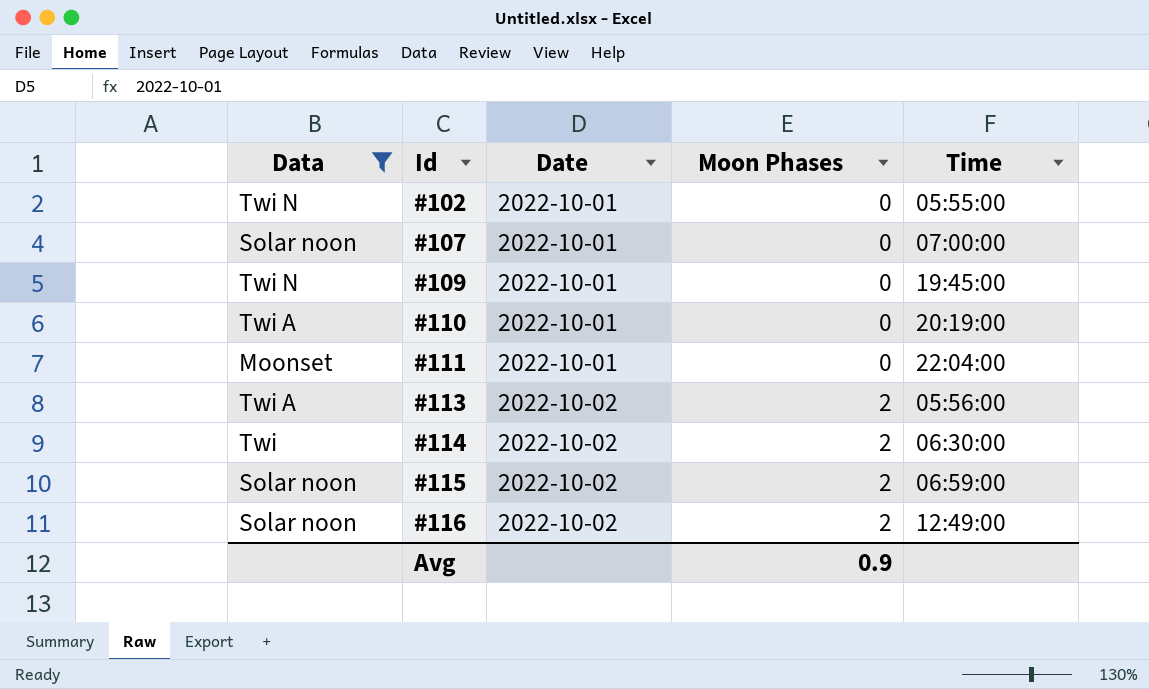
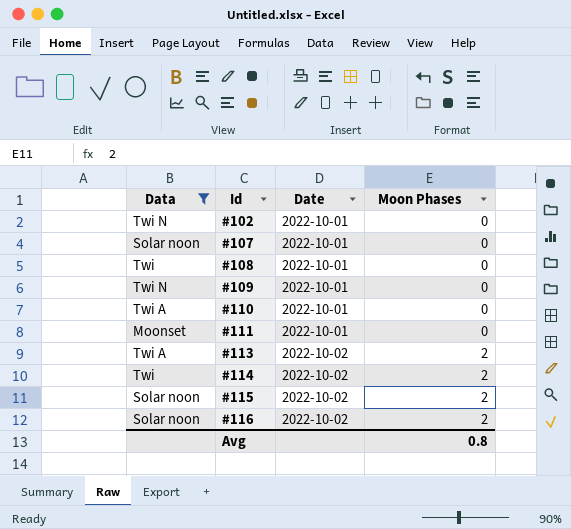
column Time | position: 5 -> none
row #108: none -> Twi | 2022-10-01 | 0
Avg | Moon Phases: 0.9 -> 0.8

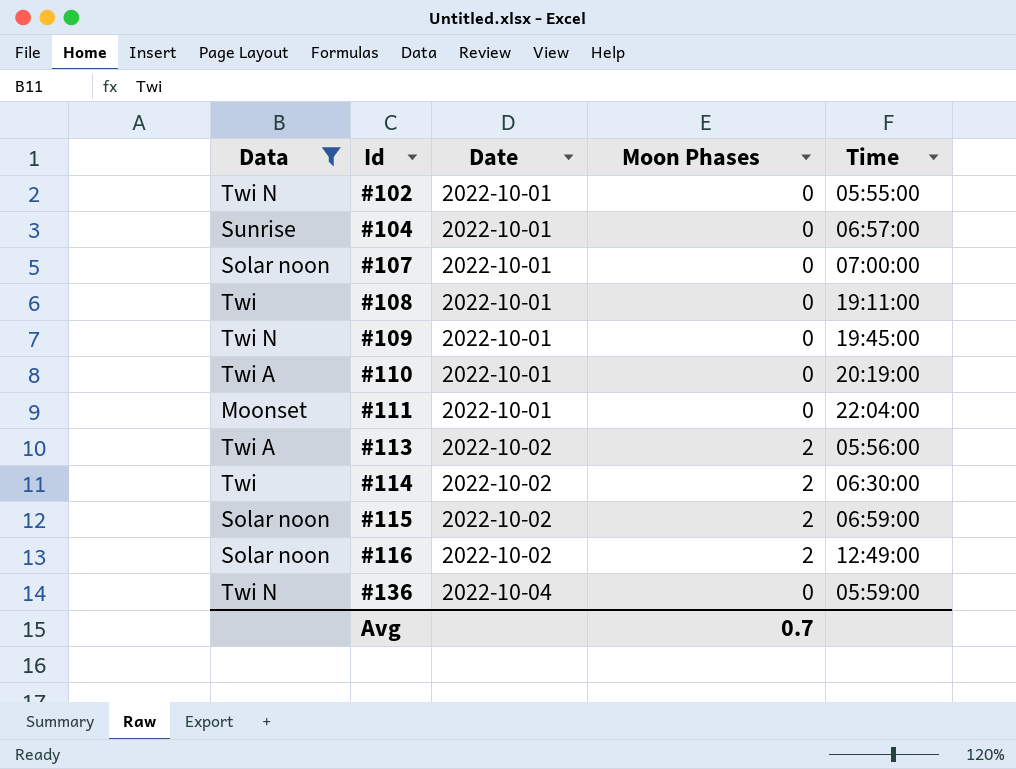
column Time | position: none -> 5
row #104: none -> Sunrise | 2022-10-01 | 0 | 06:57:00
row #136: none -> Twi N | 2022-10-04 | 0 | 05:59:00
Avg | Moon Phases: 0.8 -> 0.7

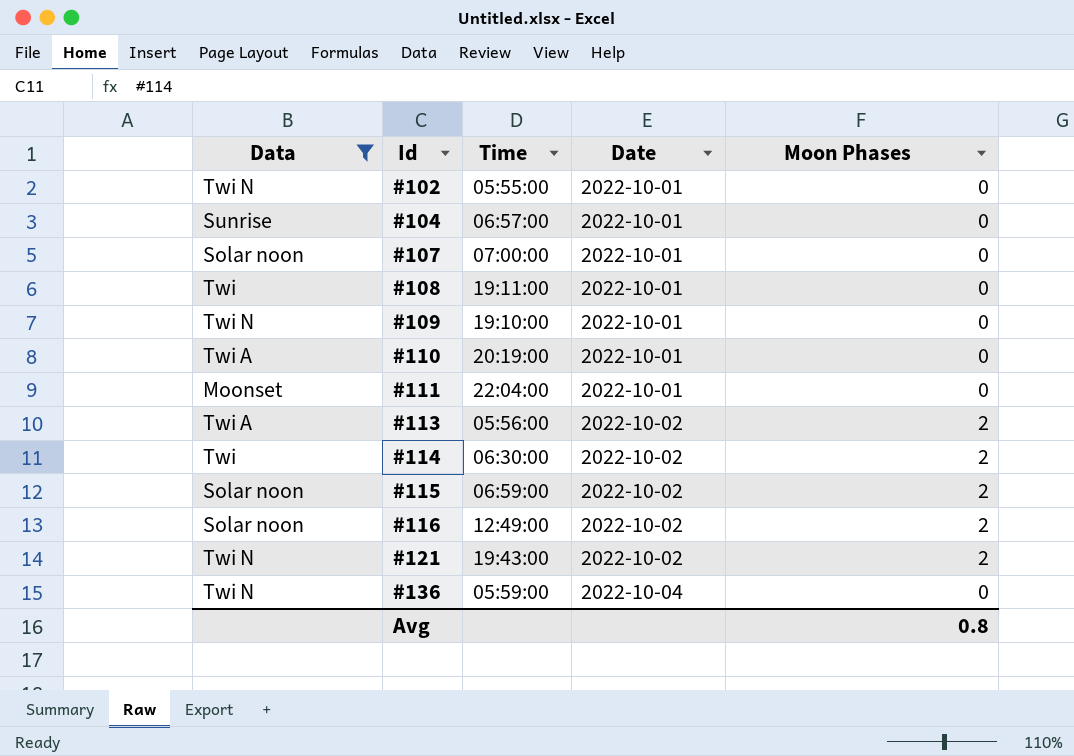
column Time | position: 5 -> 3
#109 | Time: 19:45:00 -> 19:10:00
row #121: none -> Twi N | 19:43:00 | 2022-10-02 | 2
Avg | Moon Phases: 0.7 -> 0.8

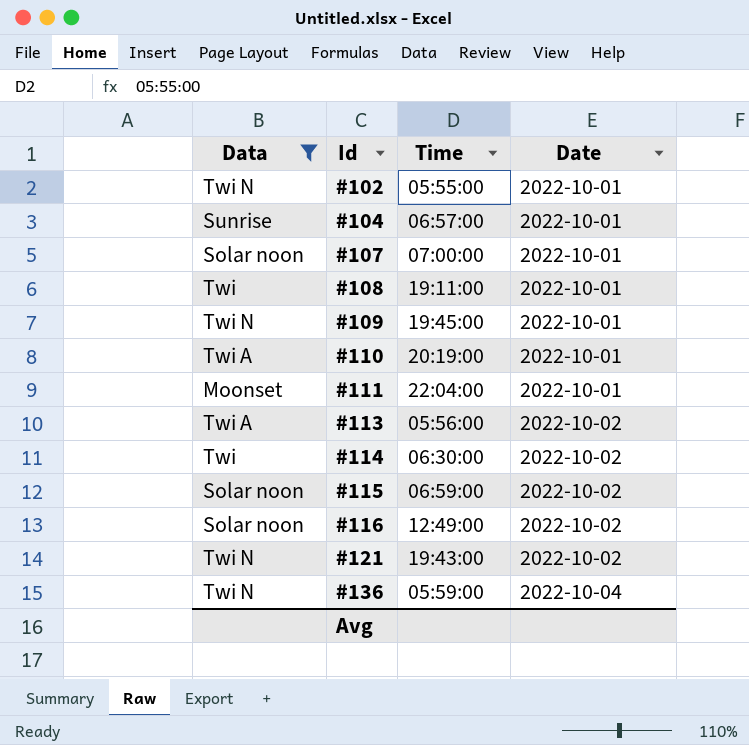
column Moon Phases | position: 5 -> none
#109 | Time: 19:10:00 -> 19:45:00

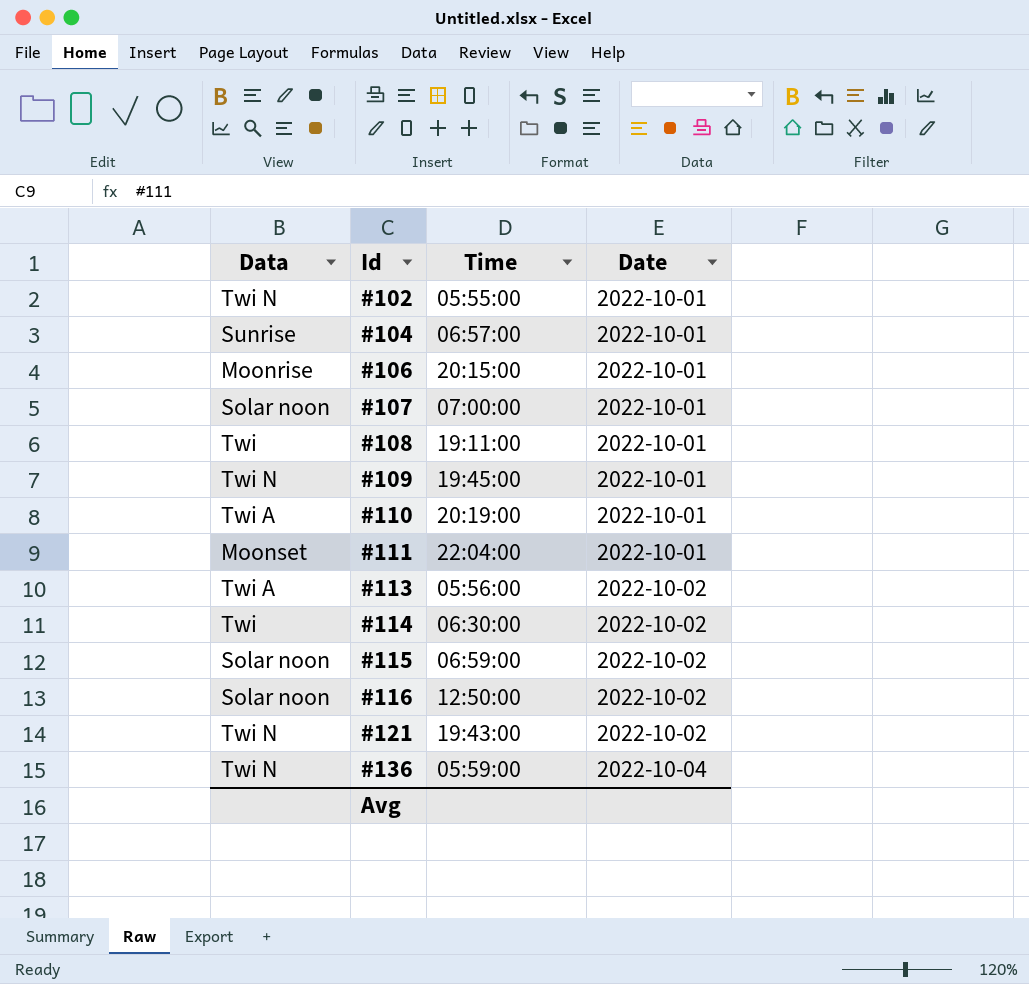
filter: Data != Moonrise -> none
#116 | Time: 12:49:00 -> 12:50:00

